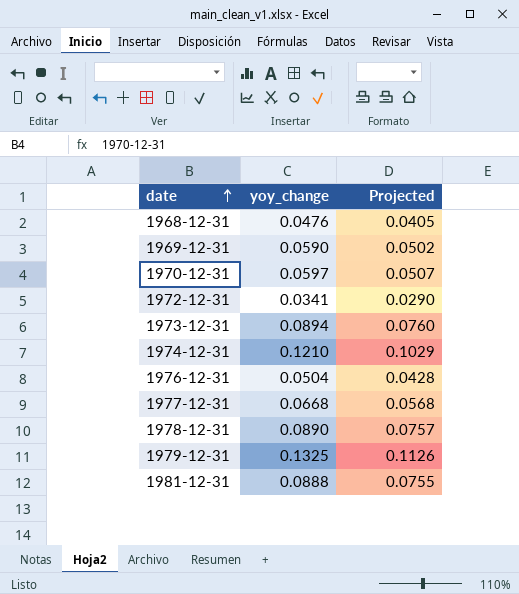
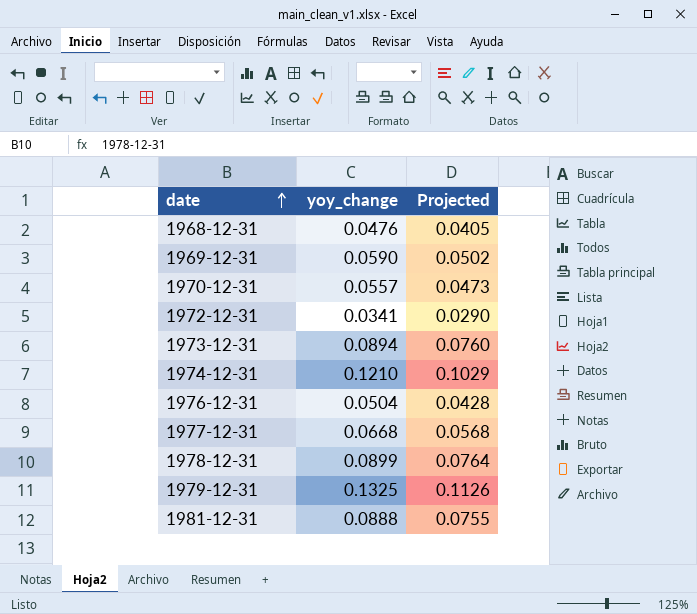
1970-12-31 | yoy_change: 0.0597 -> 0.0557
1970-12-31 | Projected: 0.0507 -> 0.0473
1978-12-31 | yoy_change: 0.0890 -> 0.0899
1978-12-31 | Projected: 0.0757 -> 0.0764

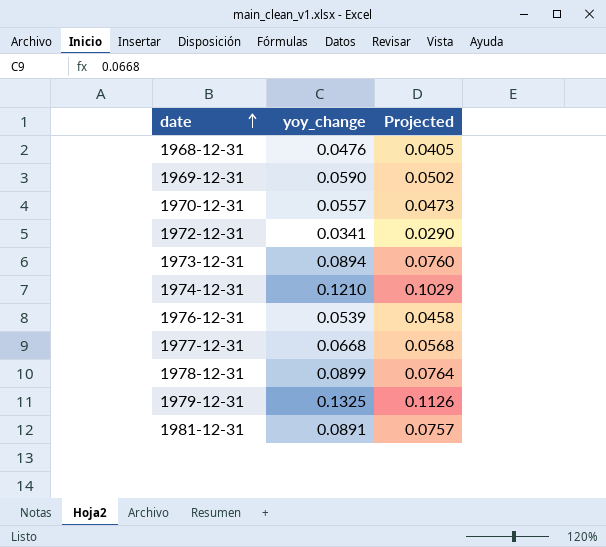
1976-12-31 | yoy_change: 0.0504 -> 0.0539
1976-12-31 | Projected: 0.0428 -> 0.0458
1981-12-31 | yoy_change: 0.0888 -> 0.0891
1981-12-31 | Projected: 0.0755 -> 0.0757

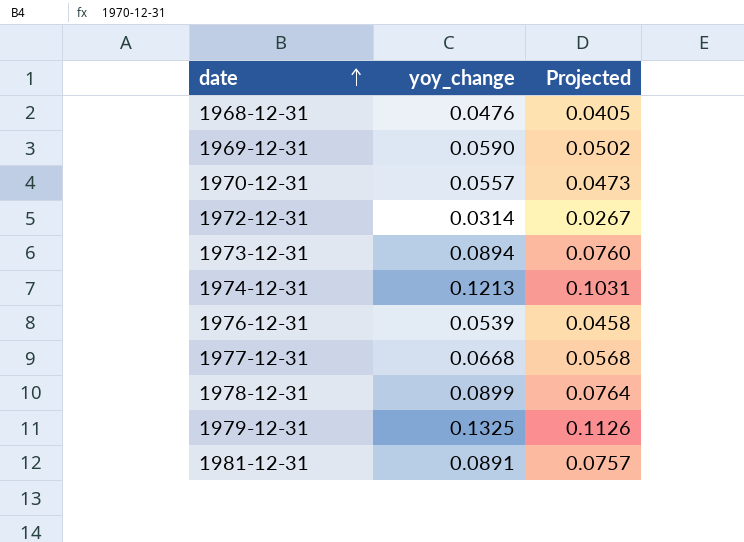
1972-12-31 | yoy_change: 0.0341 -> 0.0314
1972-12-31 | Projected: 0.0290 -> 0.0267
1974-12-31 | yoy_change: 0.1210 -> 0.1213
1974-12-31 | Projected: 0.1029 -> 0.1031

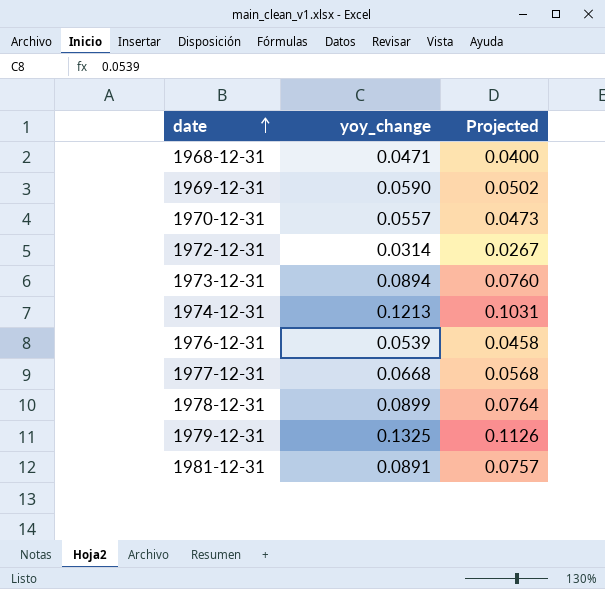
1968-12-31 | yoy_change: 0.0476 -> 0.0471
1968-12-31 | Projected: 0.0405 -> 0.0400

